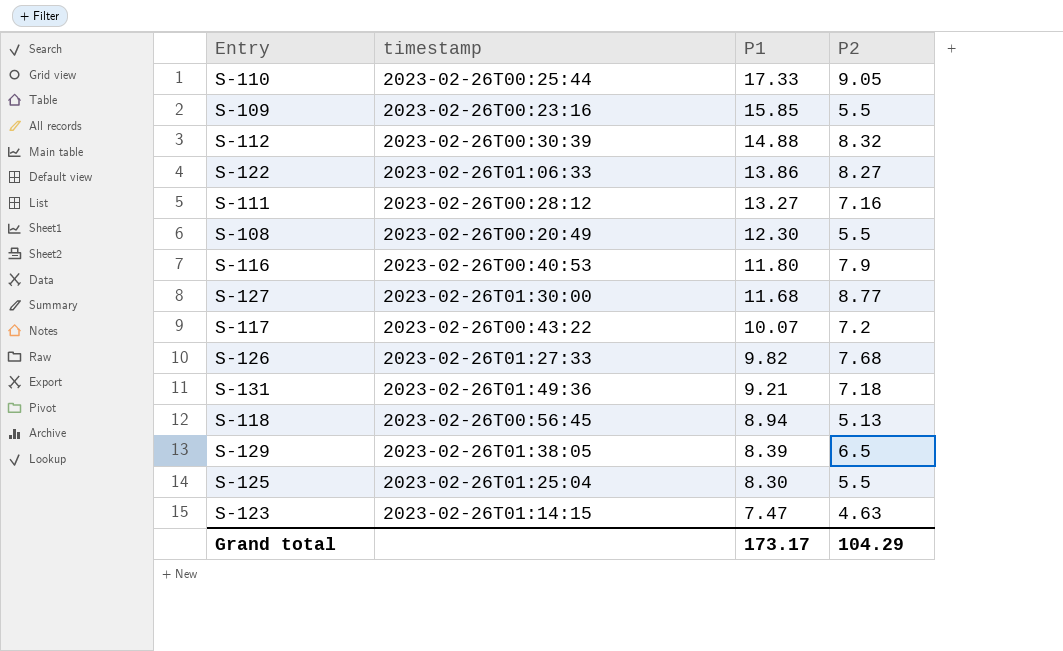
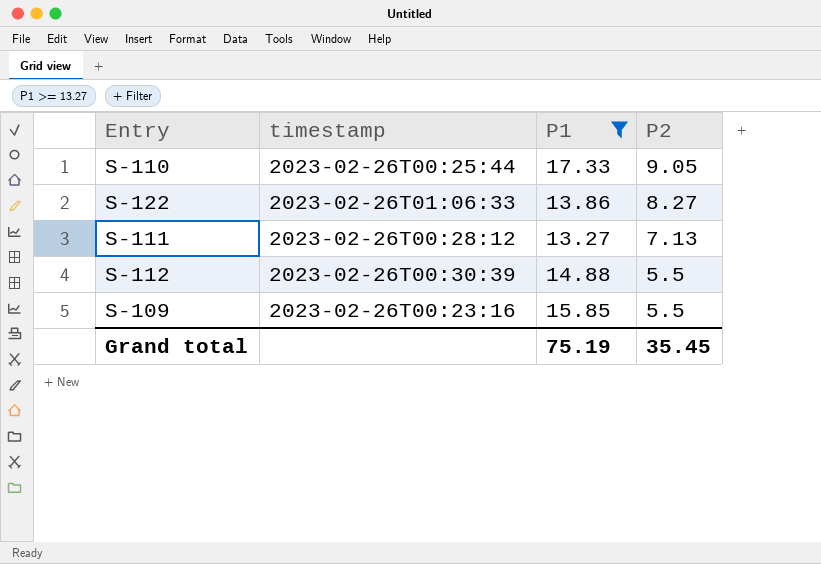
filter: none -> P1 >= 13.27
row order: P1 descending -> P2 descending
S-111 | P2: 7.16 -> 7.13
S-112 | P2: 8.32 -> 5.5
Grand total | P1: 173.17 -> 75.19
Grand total | P2: 104.29 -> 35.45

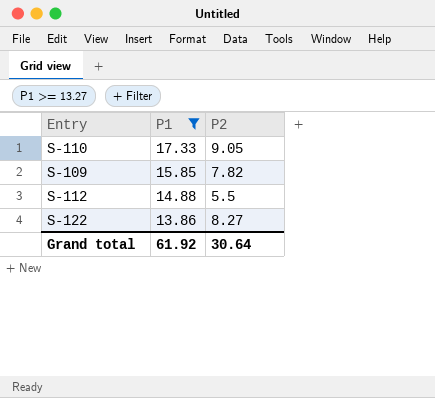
row order: P2 descending -> P1 descending
column timestamp | position: 2 -> none
row S-111: 2023-02-26T00:28:12 | 13.27 | 7.13 -> none
S-109 | P2: 5.5 -> 7.82
Grand total | P1: 75.19 -> 61.92
Grand total | P2: 35.45 -> 30.64

